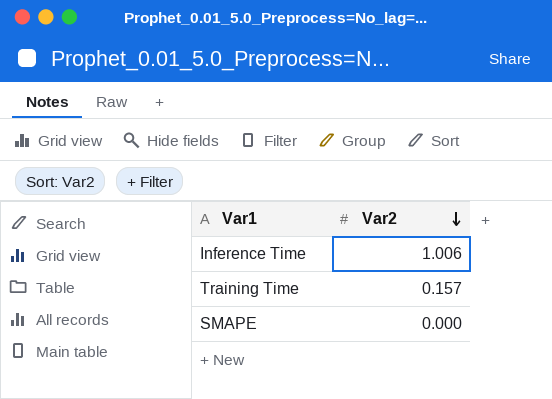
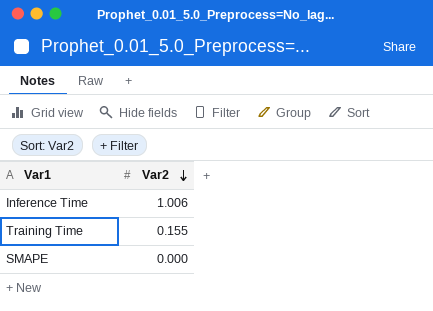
Training Time | Var2: 0.157 -> 0.155

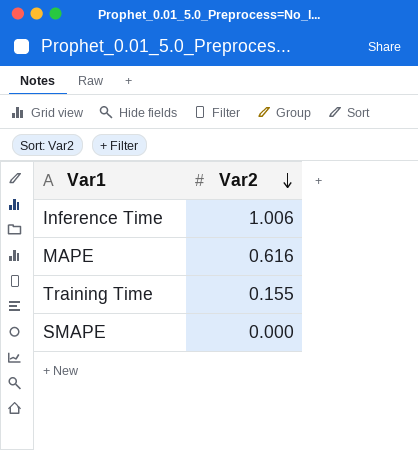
row MAPE: none -> 0.616

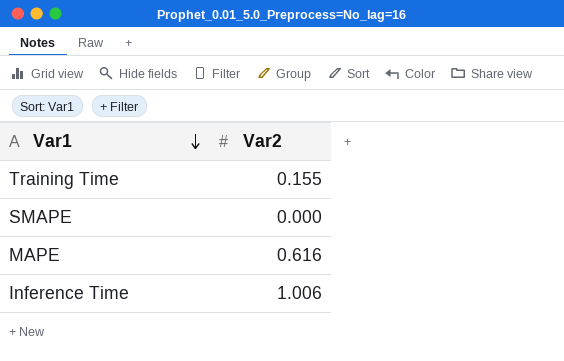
row order: Var2 descending -> Var1 descending

